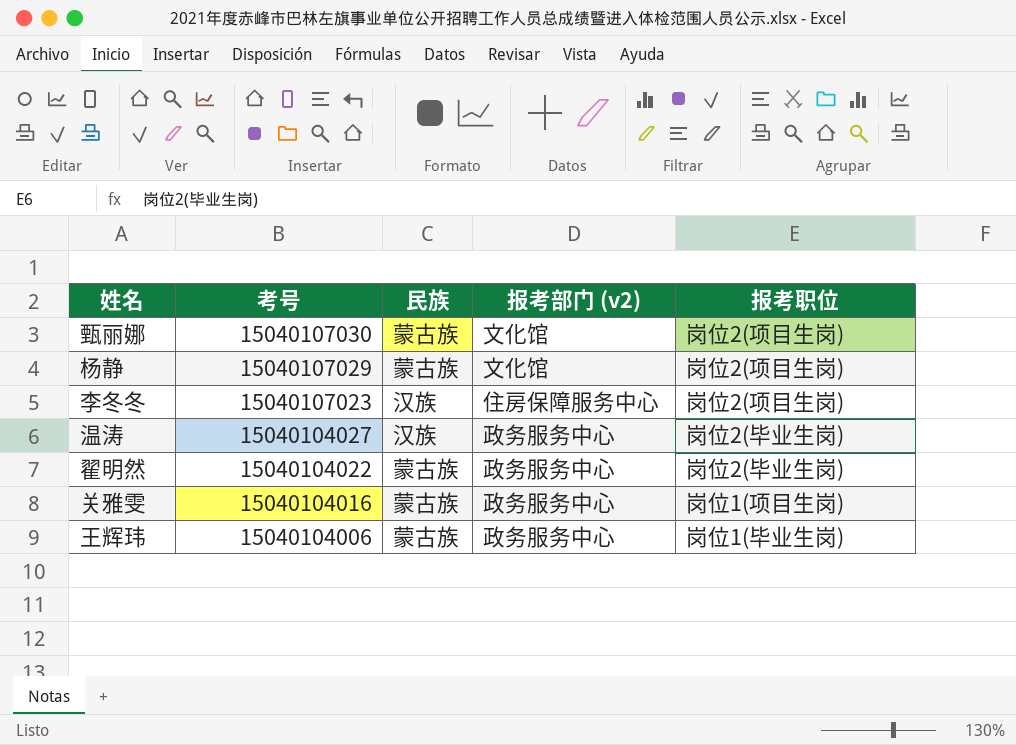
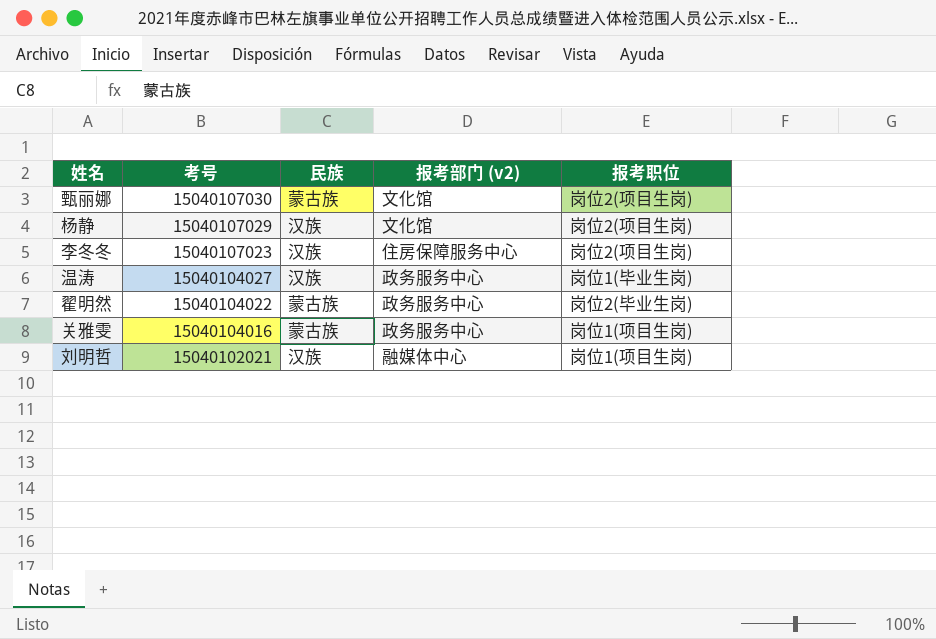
row 王辉玮: 15040104006 | 蒙古族 | 政务服务中心 | 岗位1(毕业生岗) -> none
杨静 | 民族: 蒙古族 -> 汉族
温涛 | 报考职位: 岗位2(毕业生岗) -> 岗位1(毕业生岗)
row 刘明哲: none -> 15040102021 | 汉族 | 融媒体中心 | 岗位1(项目生岗)

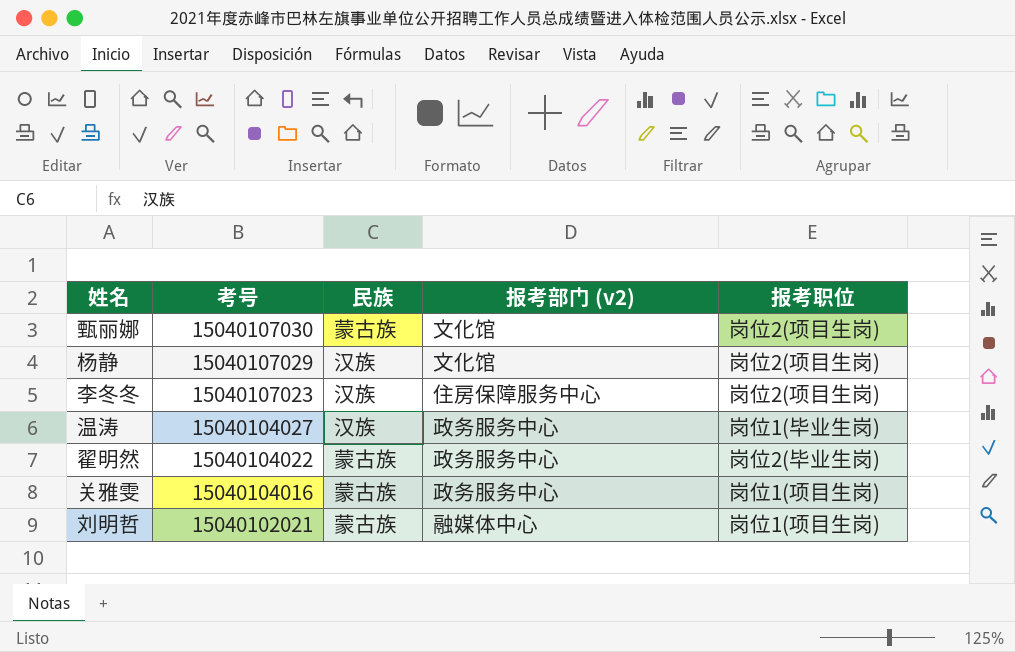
刘明哲 | 民族: 汉族 -> 蒙古族

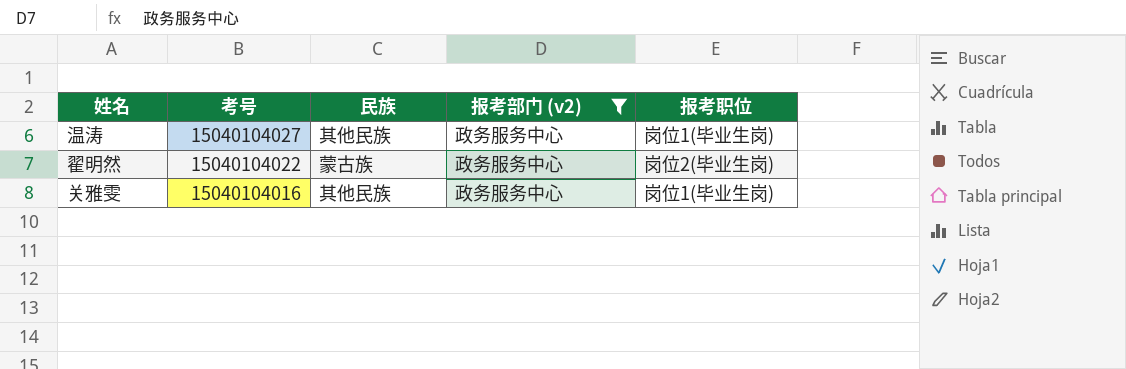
filter: none -> 报考部门 (v2) = 政务服务中心
温涛 | 民族: 汉族 -> 其他民族
关雅雯 | 民族: 蒙古族 -> 其他民族
关雅雯 | 报考职位: 岗位1(项目生岗) -> 岗位1(毕业生岗)

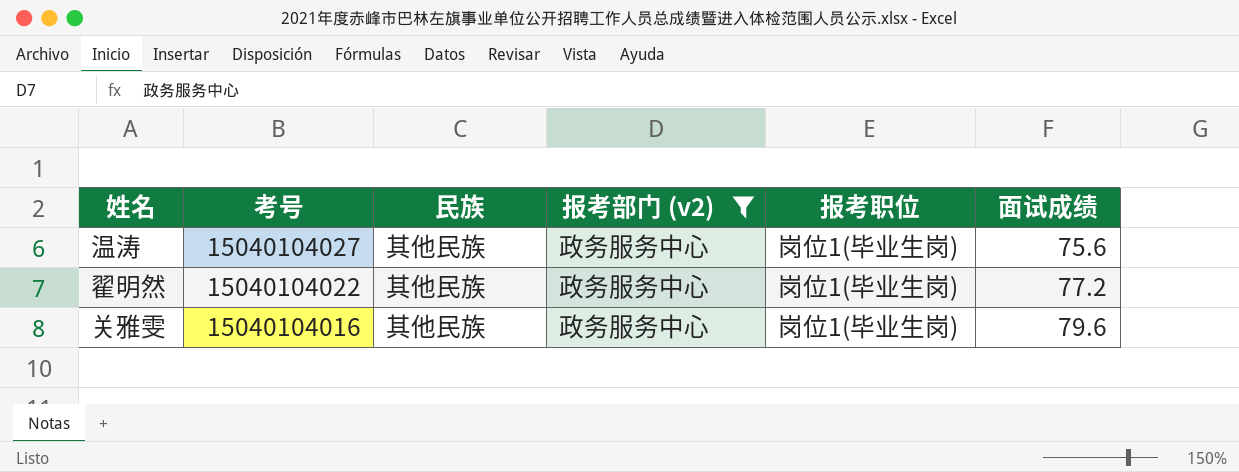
column 面试成绩 | position: none -> 6
翟明然 | 民族: 蒙古族 -> 其他民族
翟明然 | 报考职位: 岗位2(毕业生岗) -> 岗位1(毕业生岗)

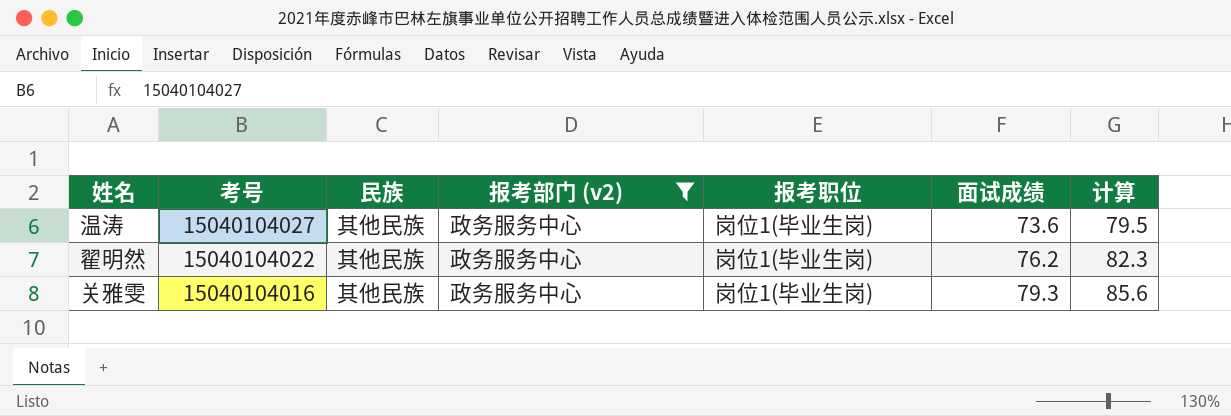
column 计算 | formula: none -> [面试成绩] * 1.08
温涛 | 面试成绩: 75.6 -> 73.6
翟明然 | 面试成绩: 77.2 -> 76.2
关雅雯 | 面试成绩: 79.6 -> 79.3

